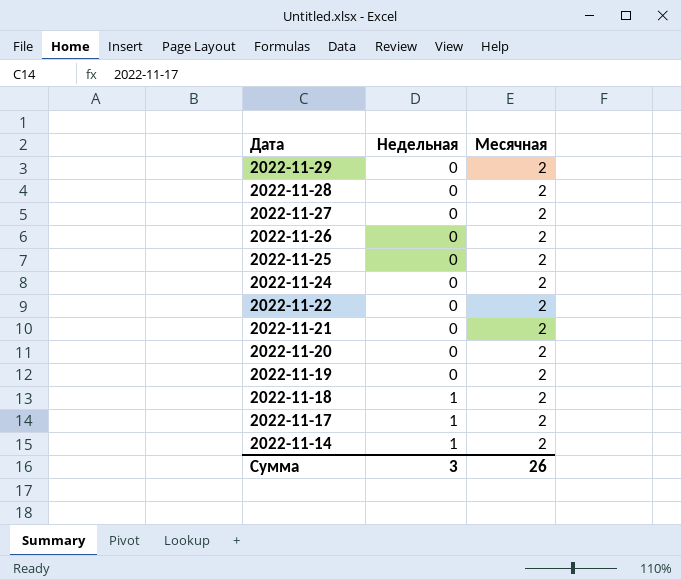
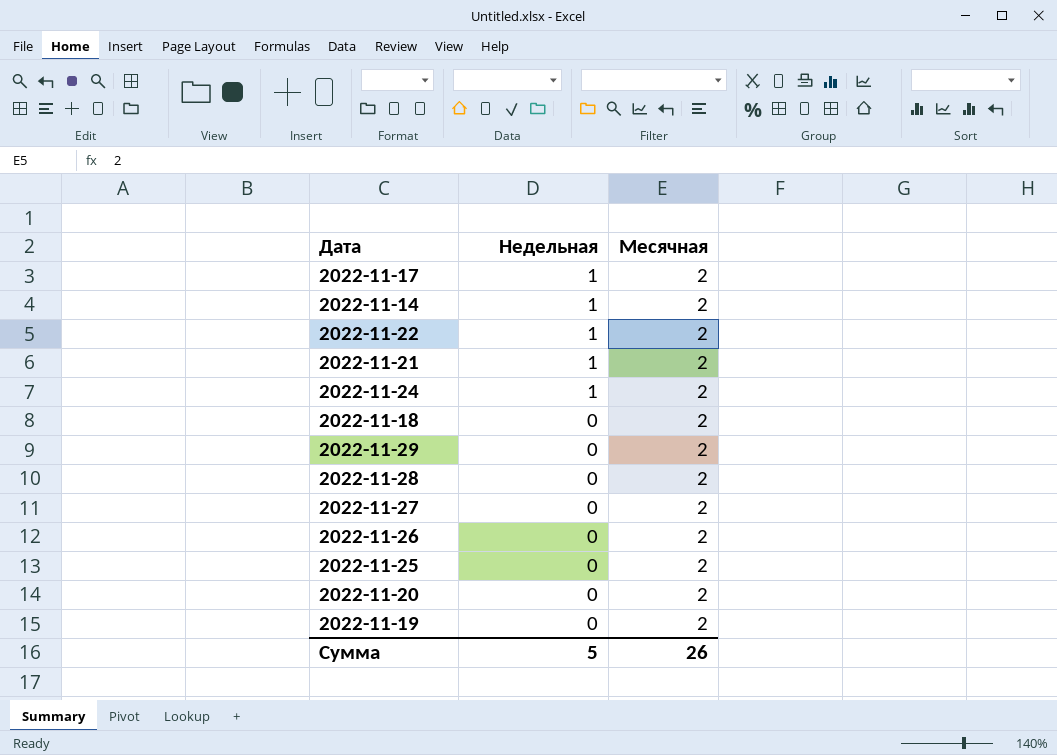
row order: Дата descending -> Недельная descending
2022-11-22 | Недельная: 0 -> 1
2022-11-21 | Недельная: 0 -> 1
2022-11-24 | Недельная: 0 -> 1
2022-11-18 | Недельная: 1 -> 0
Сумма | Недельная: 3 -> 5

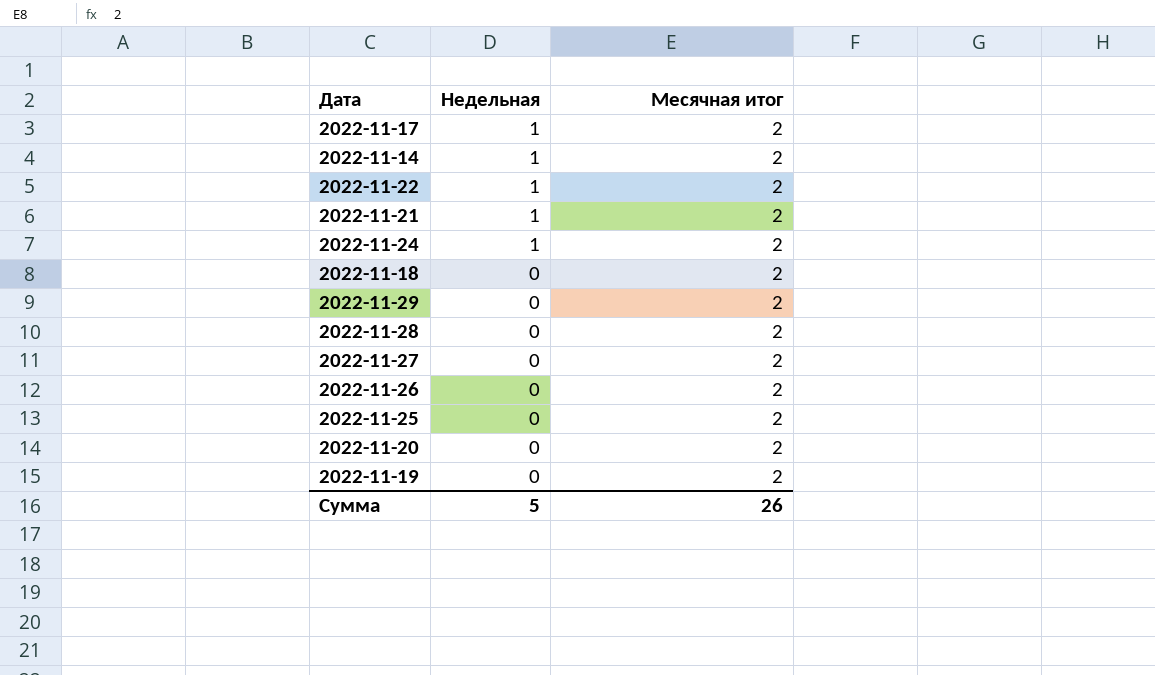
column name: Месячная -> Месячная итог

